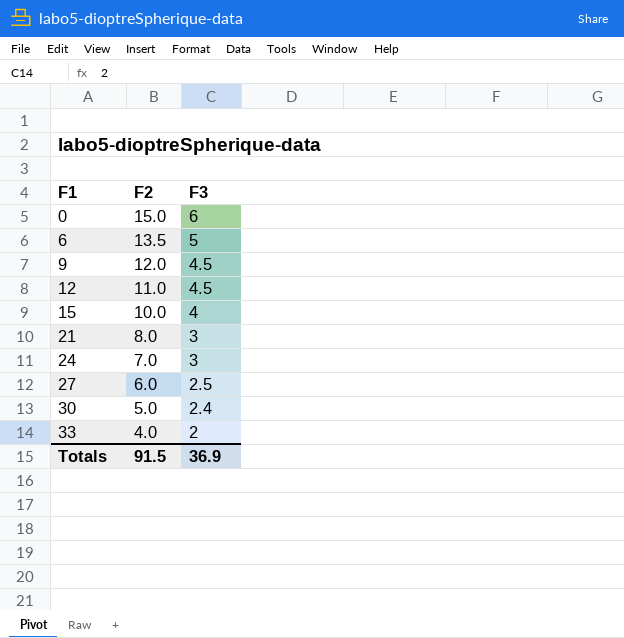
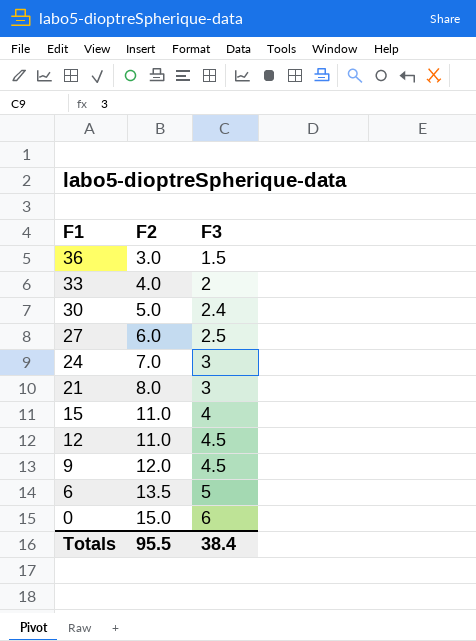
row order: F1 ascending -> F1 descending
row 36: none -> 3.0 | 1.5
15 | F2: 10.0 -> 11.0
Totals | F2: 91.5 -> 95.5
Totals | F3: 36.9 -> 38.4

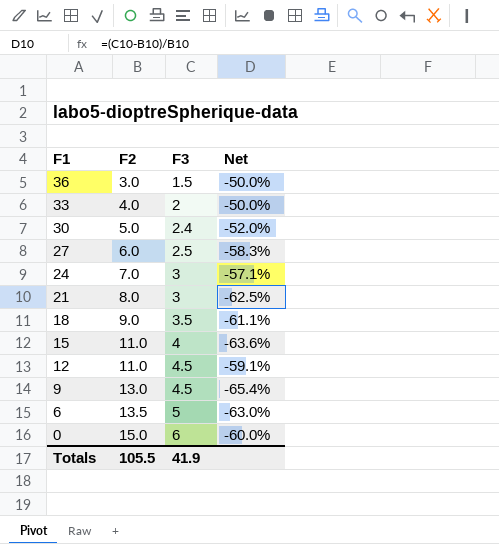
column Net | formula: none -> ([F3] - [F2]) / [F2]
row 18: none -> 9.0 | 3.5 | -61.1%
9 | F2: 12.0 -> 13.0
Totals | F2: 95.5 -> 105.5
Totals | F3: 38.4 -> 41.9

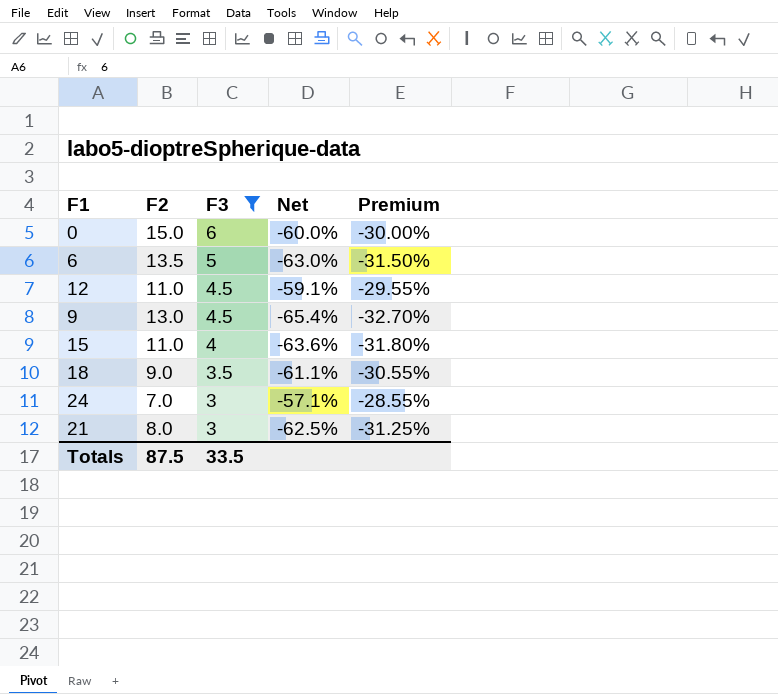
filter: none -> F3 >= 3
row order: F1 descending -> F3 descending
column Premium | formula: none -> [Net] * 0.5
Totals | F2: 105.5 -> 87.5
Totals | F3: 41.9 -> 33.5

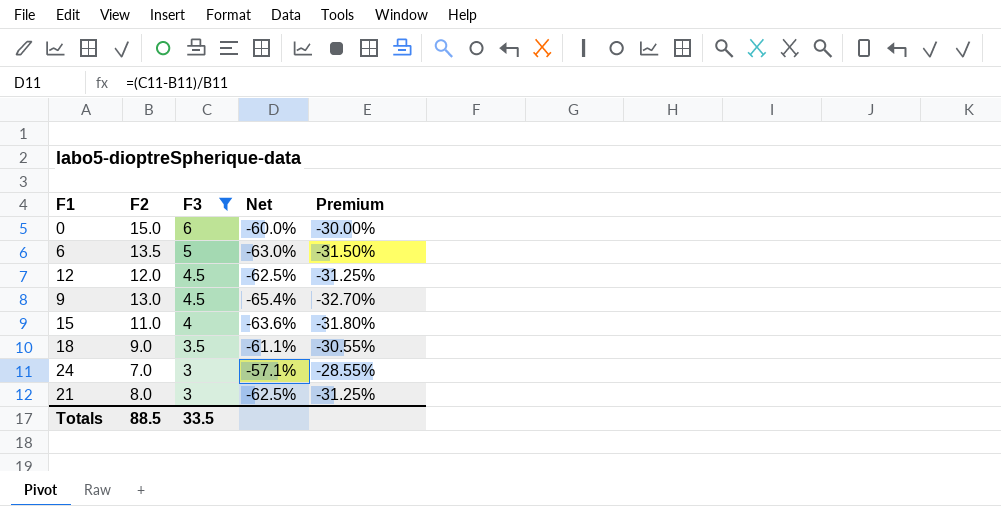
12 | F2: 11.0 -> 12.0
12 | Net: -59.1% -> -62.5%
12 | Premium: -29.55% -> -31.25%
Totals | F2: 87.5 -> 88.5

